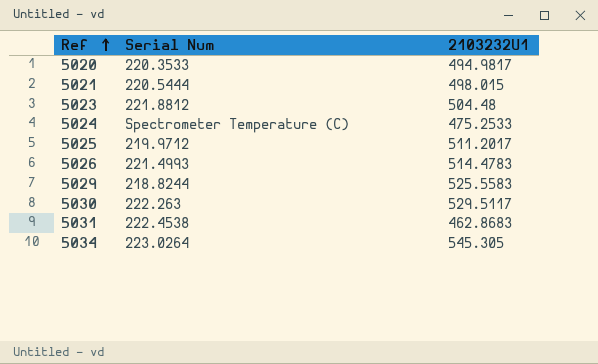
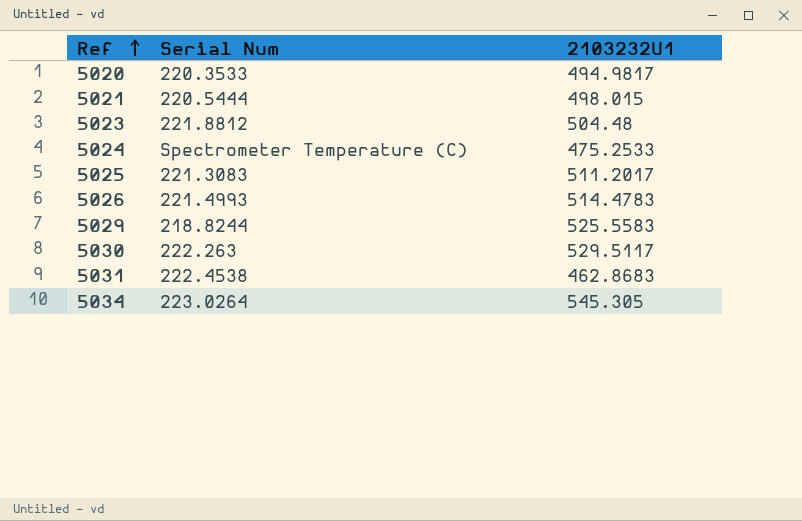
5025 | Serial Num: 219.9712 -> 221.3083

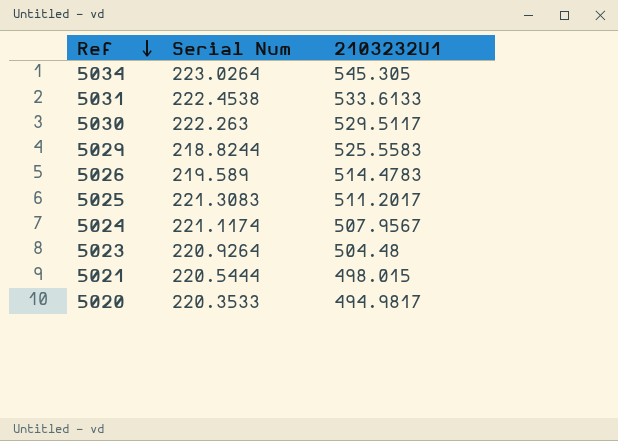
row order: Ref ascending -> Ref descending
5031 | 2103232U1: 462.8683 -> 533.6133
5026 | Serial Num: 221.4993 -> 219.589
5024 | Serial Num: Spectrometer Temperature (C) -> 221.1174
5024 | 2103232U1: 475.2533 -> 507.9567
5023 | Serial Num: 221.8812 -> 220.9264

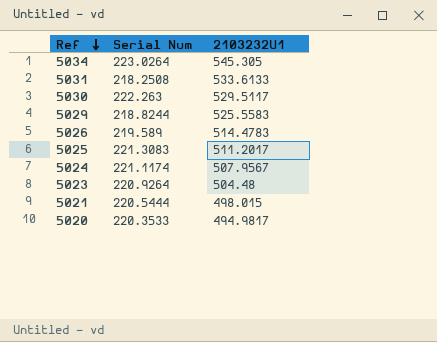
5031 | Serial Num: 222.4538 -> 218.2508

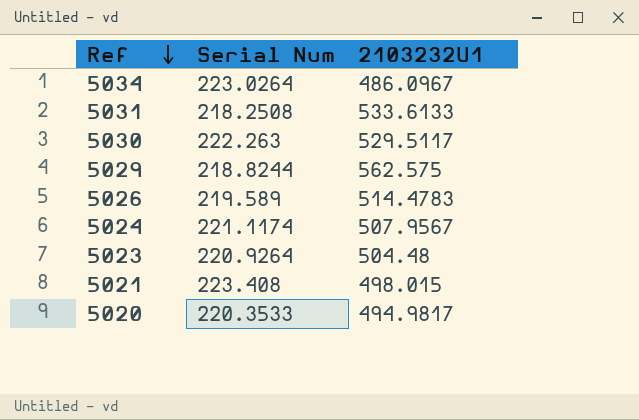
row 5025: 221.3083 | 511.2017 -> none
5034 | 2103232U1: 545.305 -> 486.0967
5029 | 2103232U1: 525.5583 -> 562.575
5021 | Serial Num: 220.5444 -> 223.408

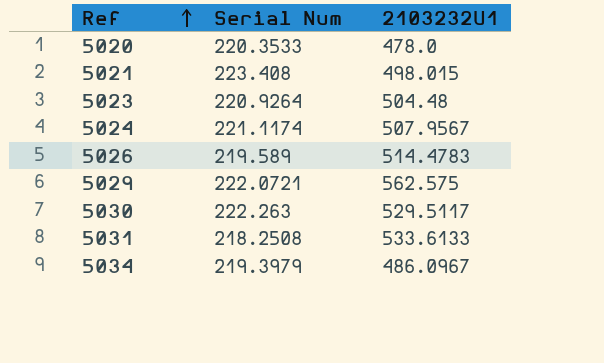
row order: Ref descending -> Ref ascending
5020 | 2103232U1: 494.9817 -> 478.0
5029 | Serial Num: 218.8244 -> 222.0721
5034 | Serial Num: 223.0264 -> 219.3979

